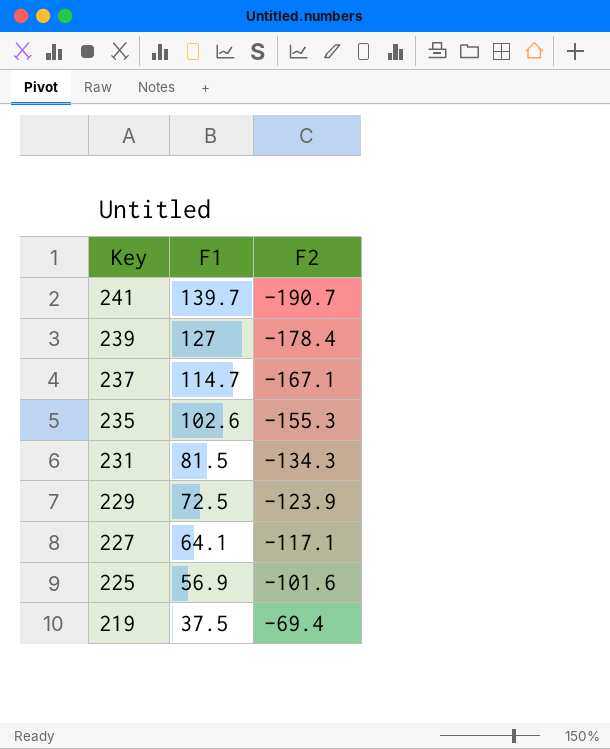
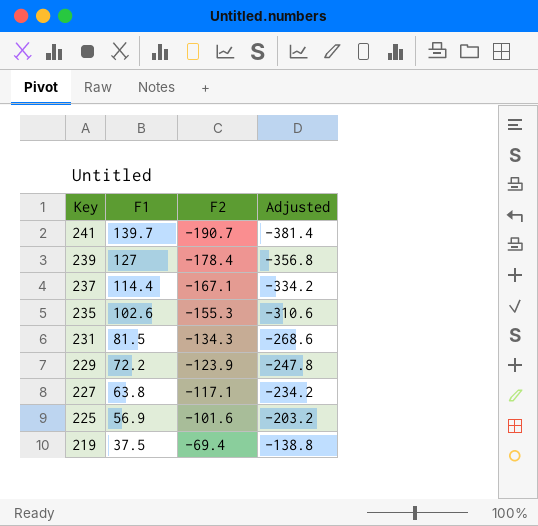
column Adjusted | formula: none -> [F2] * 2
237 | F1: 114.7 -> 114.4
229 | F1: 72.5 -> 72.2
227 | F1: 64.1 -> 63.8

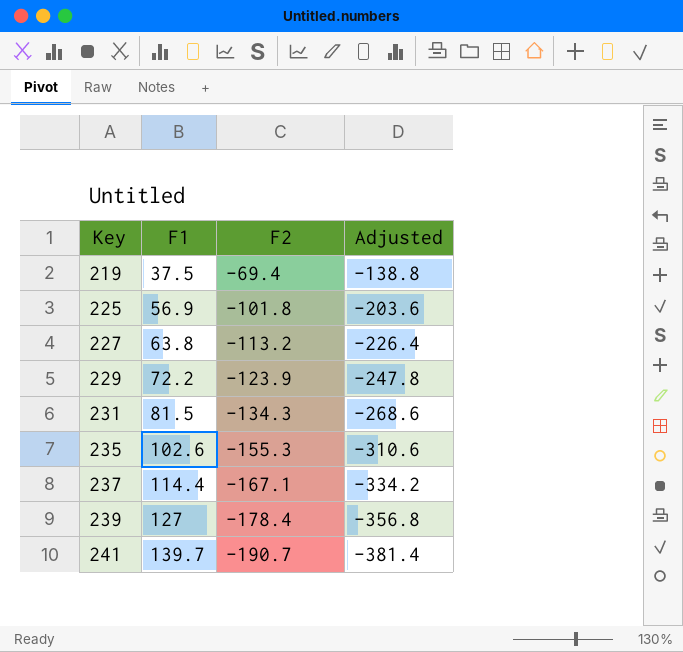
row order: Key descending -> Key ascending
225 | F2: -101.6 -> -101.8
225 | Adjusted: -203.2 -> -203.6
227 | F2: -117.1 -> -113.2
227 | Adjusted: -234.2 -> -226.4

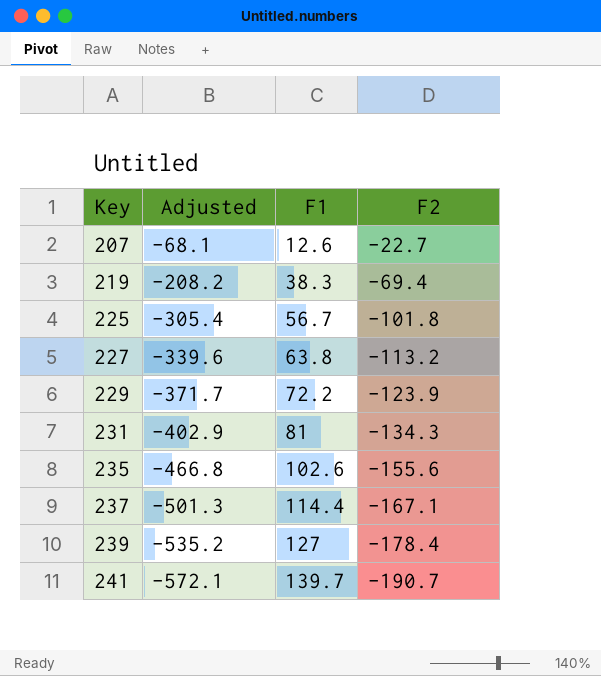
column Adjusted | formula: [F2] * 2 -> [F2] * 3
column Adjusted | position: 4 -> 2
row 207: none -> -68.1 | 12.6 | -22.7
219 | F1: 37.5 -> 38.3
225 | F1: 56.9 -> 56.7
231 | F1: 81.5 -> 81
235 | F2: -155.3 -> -155.6

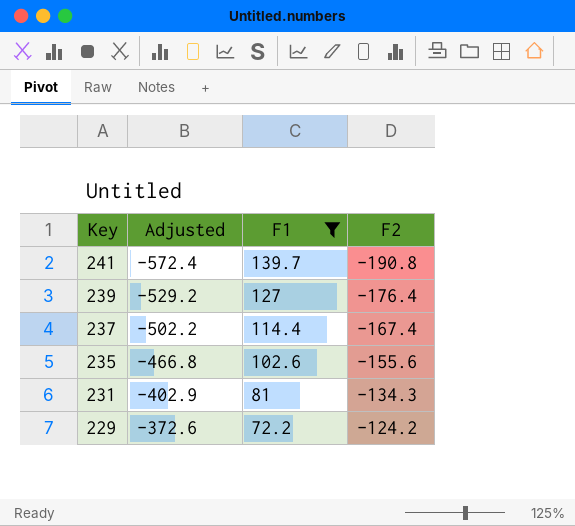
filter: none -> F1 >= 72.2
row order: Key ascending -> Key descending
241 | Adjusted: -572.1 -> -572.4
241 | F2: -190.7 -> -190.8
239 | Adjusted: -535.2 -> -529.2
239 | F2: -178.4 -> -176.4
237 | Adjusted: -501.3 -> -502.2
237 | F2: -167.1 -> -167.4
229 | Adjusted: -371.7 -> -372.6
229 | F2: -123.9 -> -124.2

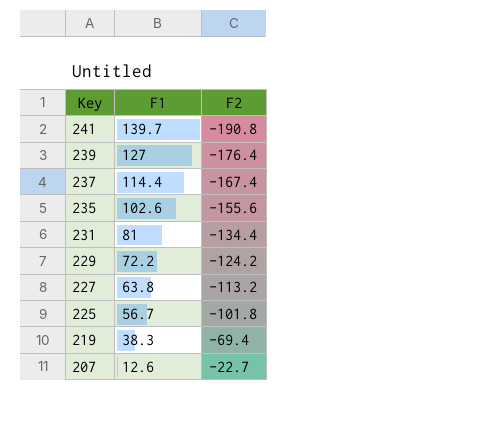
filter: F1 >= 72.2 -> none
column Adjusted | formula: [F2] * 3 -> none
231 | F2: -134.3 -> -134.4

